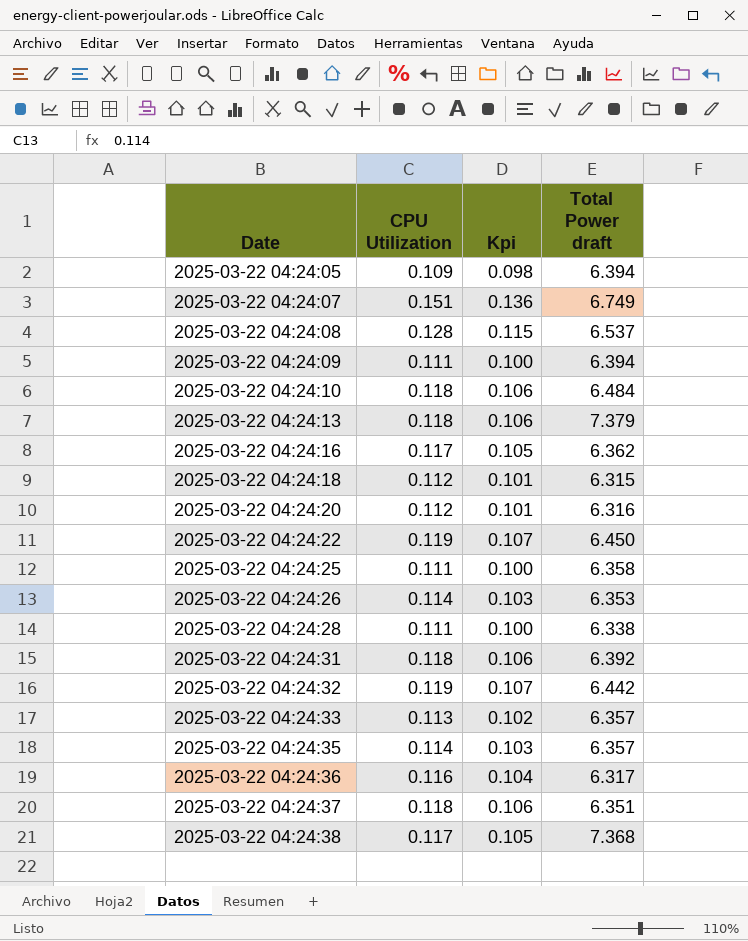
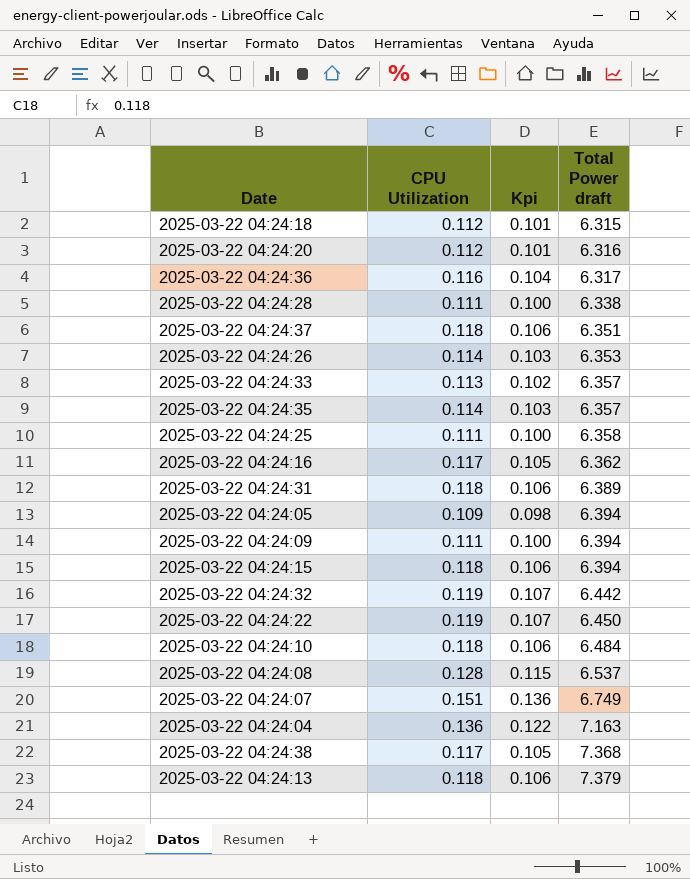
row order: Date ascending -> Total Power draft ascending
2025-03-22 04:24:31 | Total Power draft: 6.392 -> 6.389
row 2025-03-22 04:24:15: none -> 0.118 | 0.106 | 6.394
row 2025-03-22 04:24:04: none -> 0.136 | 0.122 | 7.163

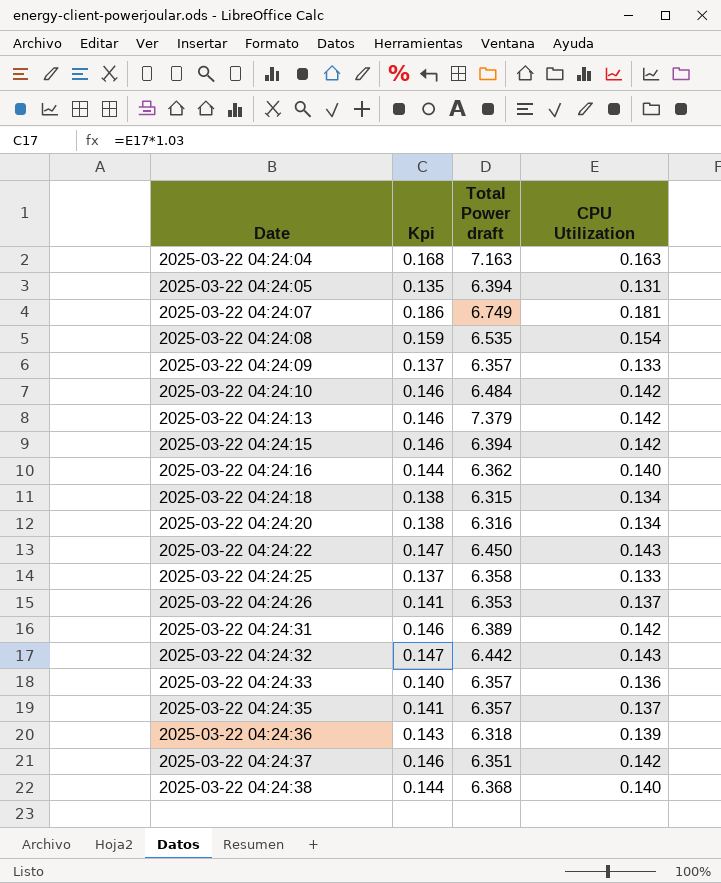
row order: Total Power draft ascending -> Date ascending
column Kpi | formula: [CPU Utilization] * 0.9 -> [CPU Utilization] * 1.03
column CPU Utilization | position: 2 -> 4
row 2025-03-22 04:24:28: 0.111 | 0.100 | 6.338 -> none
2025-03-22 04:24:04 | CPU Utilization: 0.136 -> 0.163
2025-03-22 04:24:05 | CPU Utilization: 0.109 -> 0.131
2025-03-22 04:24:07 | CPU Utilization: 0.151 -> 0.181
2025-03-22 04:24:08 | Total Power draft: 6.537 -> 6.535
2025-03-22 04:24:08 | CPU Utilization: 0.128 -> 0.154
2025-03-22 04:24:09 | Total Power draft: 6.394 -> 6.357
2025-03-22 04:24:09 | CPU Utilization: 0.111 -> 0.133
2025-03-22 04:24:10 | CPU Utilization: 0.118 -> 0.142
2025-03-22 04:24:13 | CPU Utilization: 0.118 -> 0.142
2025-03-22 04:24:15 | CPU Utilization: 0.118 -> 0.142
2025-03-22 04:24:16 | CPU Utilization: 0.117 -> 0.140
2025-03-22 04:24:18 | CPU Utilization: 0.112 -> 0.134
2025-03-22 04:24:20 | CPU Utilization: 0.112 -> 0.134
2025-03-22 04:24:22 | CPU Utilization: 0.119 -> 0.143
2025-03-22 04:24:25 | CPU Utilization: 0.111 -> 0.133
2025-03-22 04:24:26 | CPU Utilization: 0.114 -> 0.137
2025-03-22 04:24:31 | CPU Utilization: 0.118 -> 0.142
2025-03-22 04:24:32 | CPU Utilization: 0.119 -> 0.143
2025-03-22 04:24:33 | CPU Utilization: 0.113 -> 0.136
2025-03-22 04:24:35 | CPU Utilization: 0.114 -> 0.137
2025-03-22 04:24:36 | Total Power draft: 6.317 -> 6.318
2025-03-22 04:24:36 | CPU Utilization: 0.116 -> 0.139
2025-03-22 04:24:37 | CPU Utilization: 0.118 -> 0.142
2025-03-22 04:24:38 | Total Power draft: 7.368 -> 6.368
2025-03-22 04:24:38 | CPU Utilization: 0.117 -> 0.140

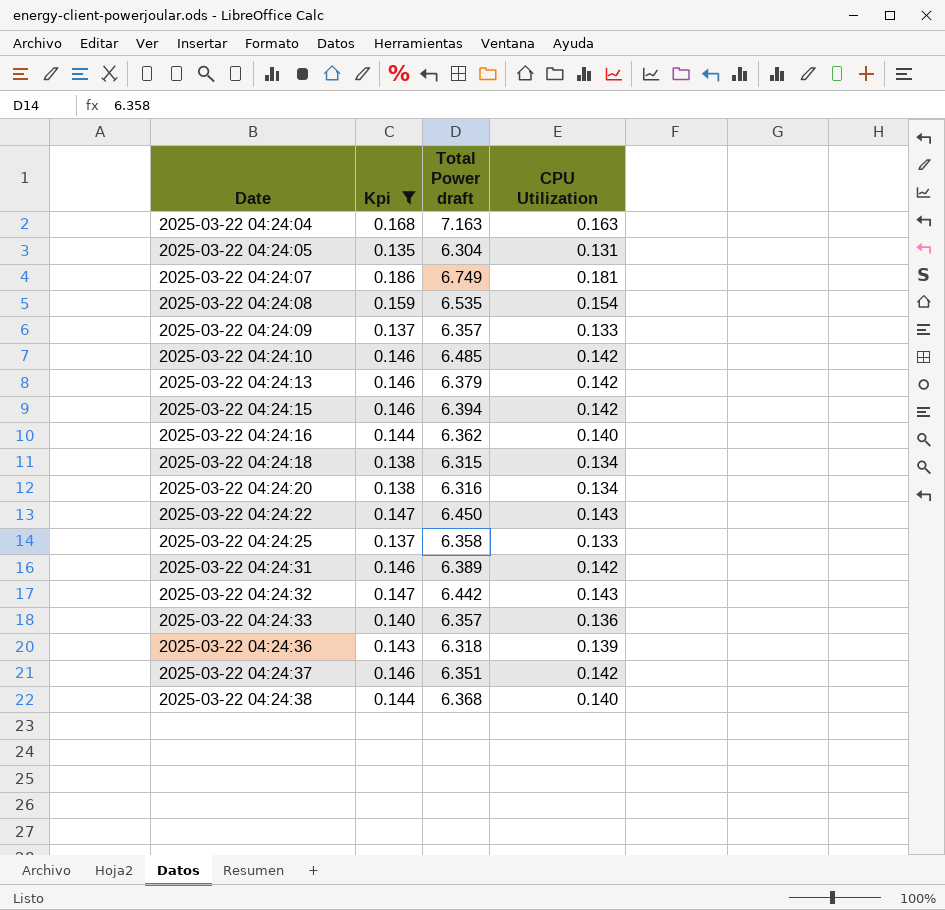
filter: none -> Kpi != 0.141
2025-03-22 04:24:05 | Total Power draft: 6.394 -> 6.304
2025-03-22 04:24:10 | Total Power draft: 6.484 -> 6.485
2025-03-22 04:24:13 | Total Power draft: 7.379 -> 6.379

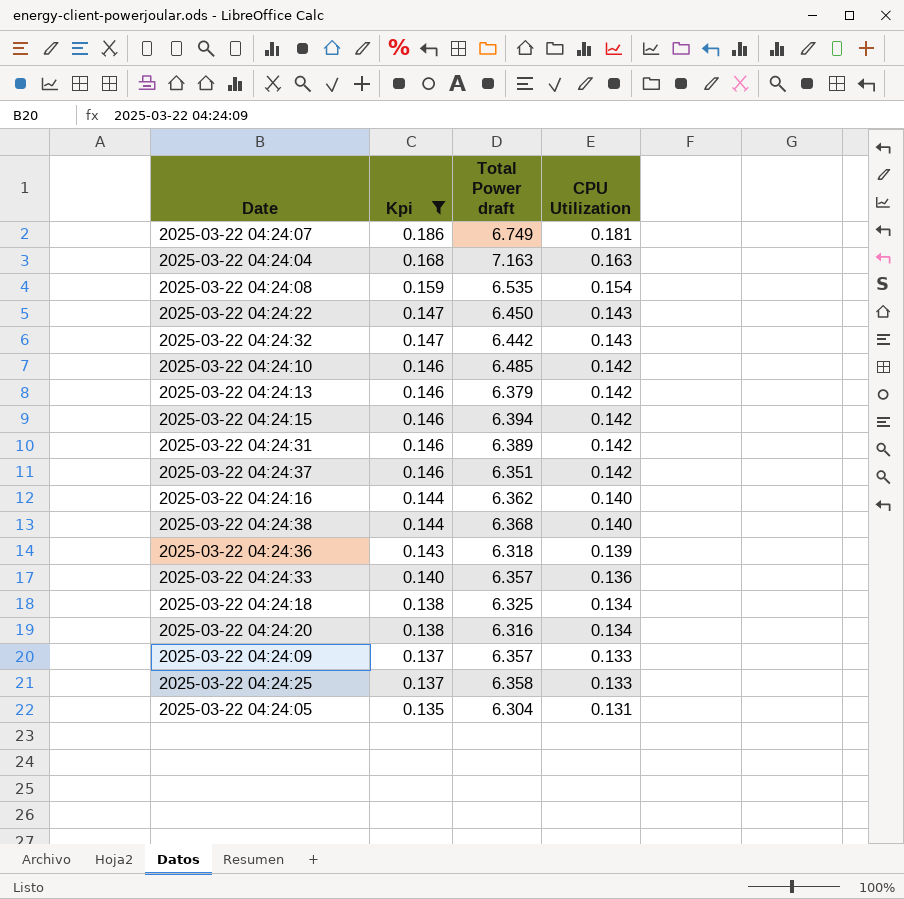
row order: Date ascending -> Kpi descending
2025-03-22 04:24:18 | Total Power draft: 6.315 -> 6.325

